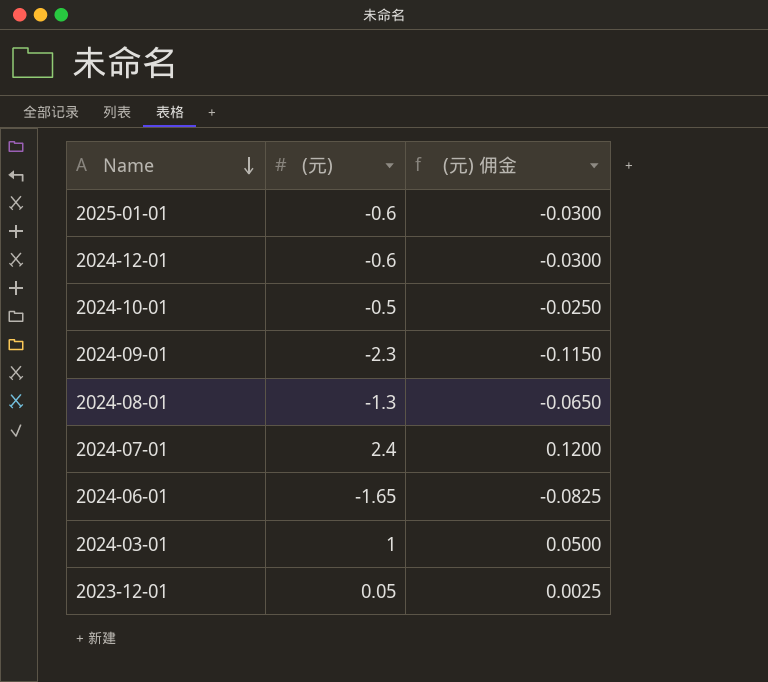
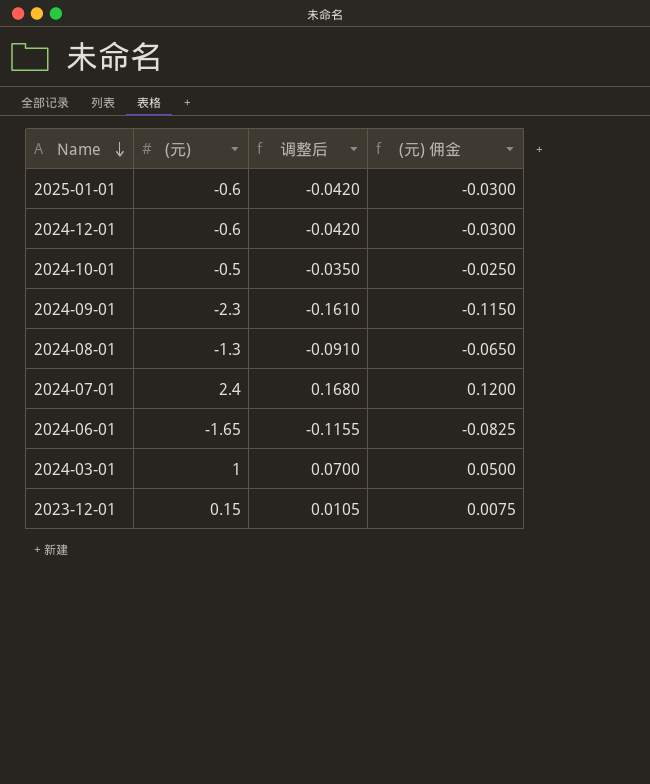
column 调整后 | formula: none -> [(元)] * 0.07
2023-12-01 | (元): 0.05 -> 0.15
2023-12-01 | (元) 佣金: 0.0025 -> 0.0075

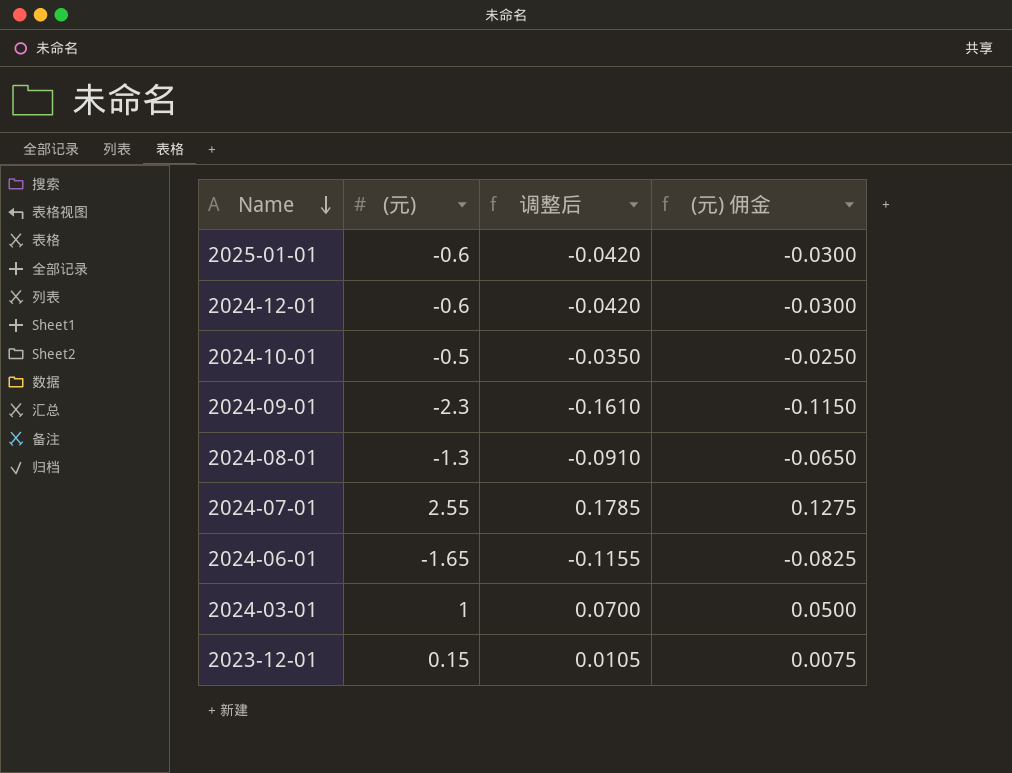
2024-07-01 | (元): 2.4 -> 2.55
2024-07-01 | 调整后: 0.1680 -> 0.1785
2024-07-01 | (元) 佣金: 0.1200 -> 0.1275

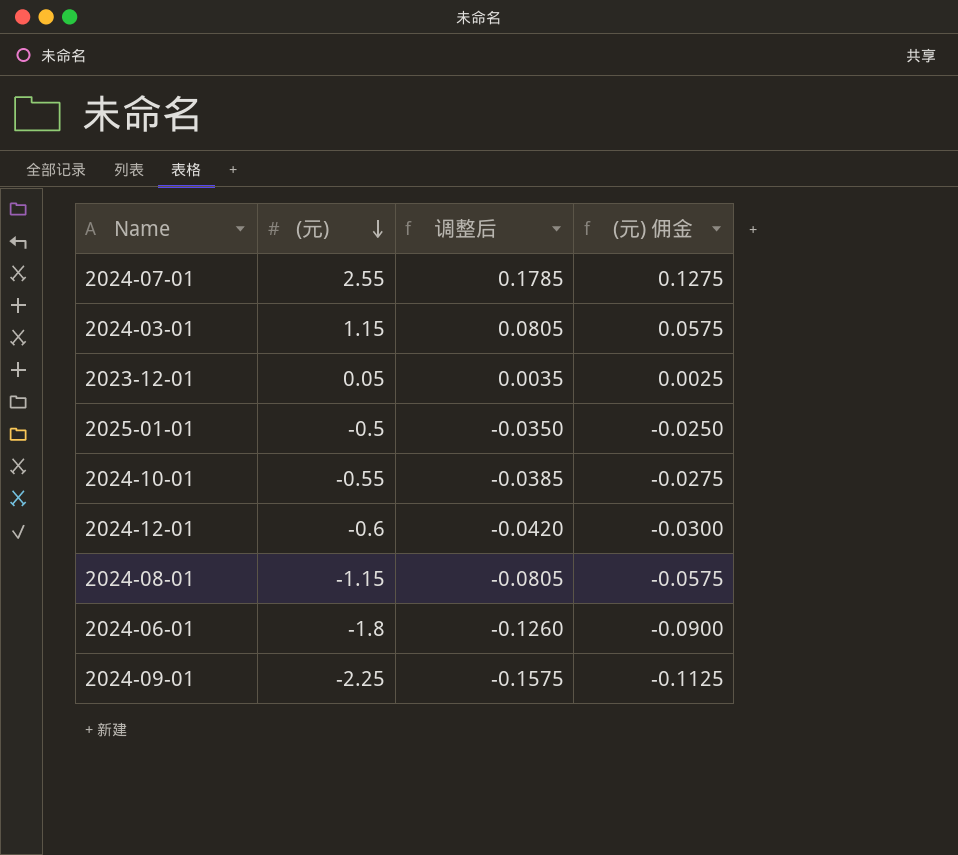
row order: Name descending -> (元) descending
2024-03-01 | (元): 1 -> 1.15
2024-03-01 | 调整后: 0.0700 -> 0.0805
2024-03-01 | (元) 佣金: 0.0500 -> 0.0575
2023-12-01 | (元): 0.15 -> 0.05
2023-12-01 | 调整后: 0.0105 -> 0.0035
2023-12-01 | (元) 佣金: 0.0075 -> 0.0025
2025-01-01 | (元): -0.6 -> -0.5
2025-01-01 | 调整后: -0.0420 -> -0.0350
2025-01-01 | (元) 佣金: -0.0300 -> -0.0250
2024-10-01 | (元): -0.5 -> -0.55
2024-10-01 | 调整后: -0.0350 -> -0.0385
2024-10-01 | (元) 佣金: -0.0250 -> -0.0275
2024-08-01 | (元): -1.3 -> -1.15
2024-08-01 | 调整后: -0.0910 -> -0.0805
2024-08-01 | (元) 佣金: -0.0650 -> -0.0575
2024-06-01 | (元): -1.65 -> -1.8
2024-06-01 | 调整后: -0.1155 -> -0.1260
2024-06-01 | (元) 佣金: -0.0825 -> -0.0900
2024-09-01 | (元): -2.3 -> -2.25
2024-09-01 | 调整后: -0.1610 -> -0.1575
2024-09-01 | (元) 佣金: -0.1150 -> -0.1125

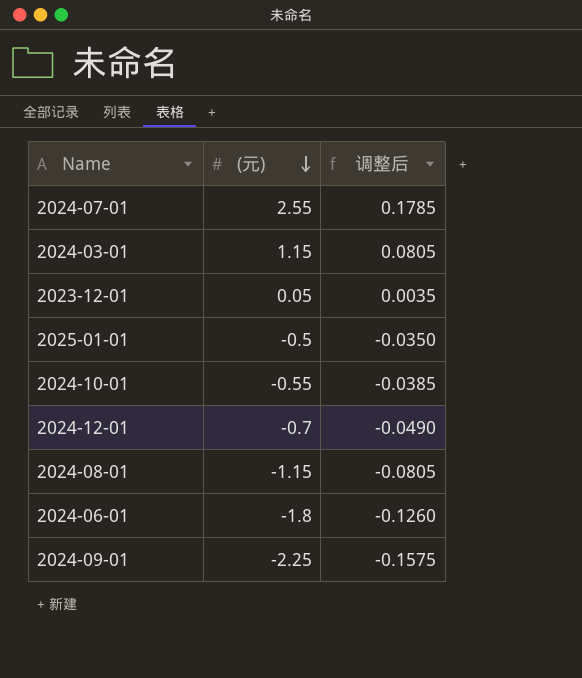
column (元) 佣金 | formula: [(元)] * 0.05 -> none
2024-12-01 | (元): -0.6 -> -0.7
2024-12-01 | 调整后: -0.0420 -> -0.0490

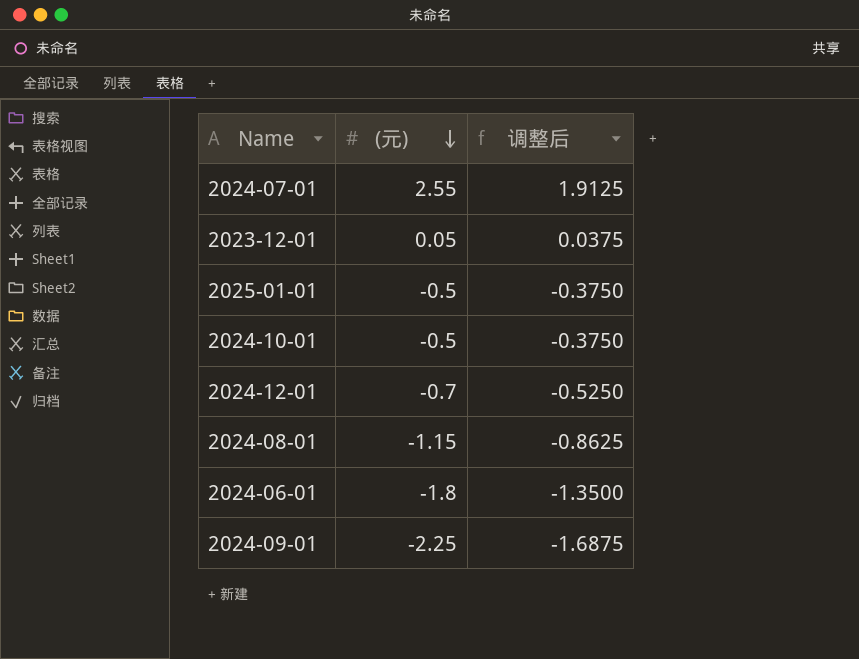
column 调整后 | formula: [(元)] * 0.07 -> [(元)] * 0.75
row 2024-03-01: 1.15 | 0.0805 -> none
2024-10-01 | (元): -0.55 -> -0.5

